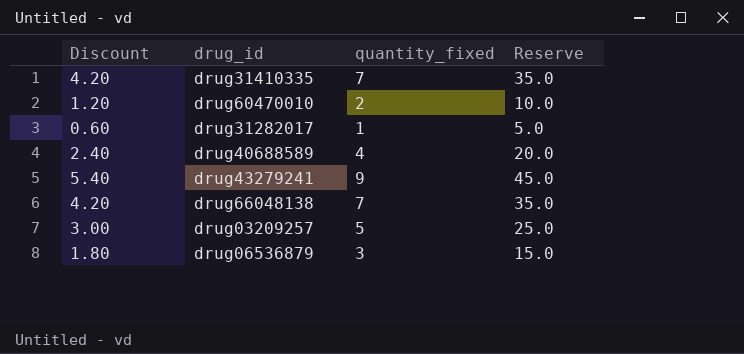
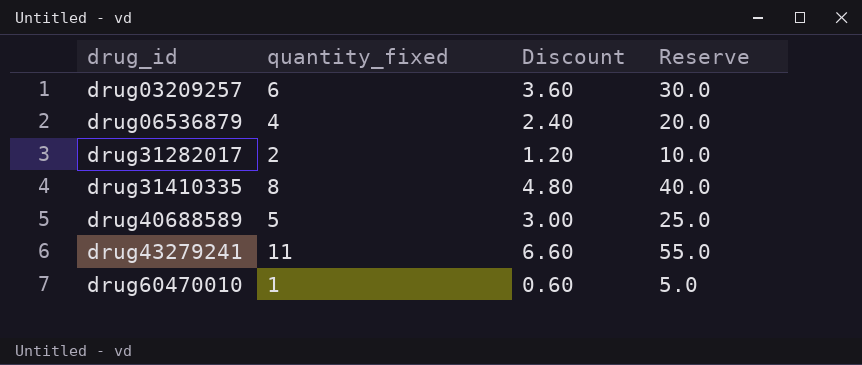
row order: none -> drug_id ascending
column Discount | position: 1 -> 3
row drug66048138: 4.20 | 7 | 35.0 -> none
drug03209257 | quantity_fixed: 5 -> 6
drug03209257 | Discount: 3.00 -> 3.60
drug03209257 | Reserve: 25.0 -> 30.0
drug06536879 | quantity_fixed: 3 -> 4
drug06536879 | Discount: 1.80 -> 2.40
drug06536879 | Reserve: 15.0 -> 20.0
drug31282017 | quantity_fixed: 1 -> 2
drug31282017 | Discount: 0.60 -> 1.20
drug31282017 | Reserve: 5.0 -> 10.0
drug31410335 | quantity_fixed: 7 -> 8
drug31410335 | Discount: 4.20 -> 4.80
drug31410335 | Reserve: 35.0 -> 40.0
drug40688589 | quantity_fixed: 4 -> 5
drug40688589 | Discount: 2.40 -> 3.00
drug40688589 | Reserve: 20.0 -> 25.0
drug43279241 | quantity_fixed: 9 -> 11
drug43279241 | Discount: 5.40 -> 6.60
drug43279241 | Reserve: 45.0 -> 55.0
drug60470010 | quantity_fixed: 2 -> 1
drug60470010 | Discount: 1.20 -> 0.60
drug60470010 | Reserve: 10.0 -> 5.0

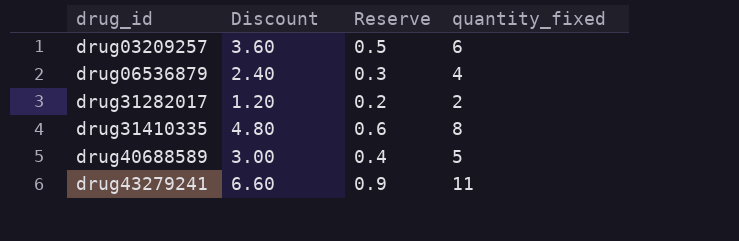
column Reserve | formula: [quantity_fixed] * 5 -> [quantity_fixed] * 0.08
column quantity_fixed | position: 2 -> 4
row drug60470010: 1 | 0.60 | 5.0 -> none

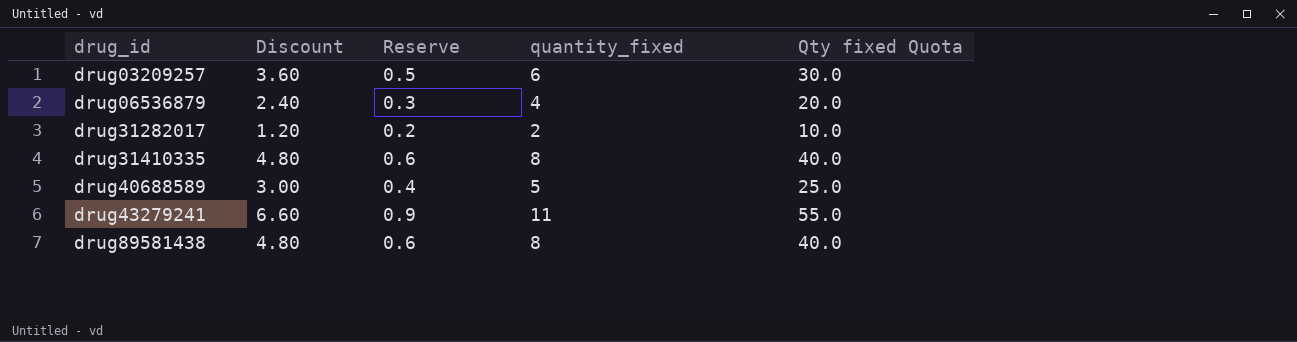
column Qty fixed Quota | formula: none -> [quantity_fixed] * 5
row drug89581438: none -> 4.80 | 0.6 | 8 | 40.0

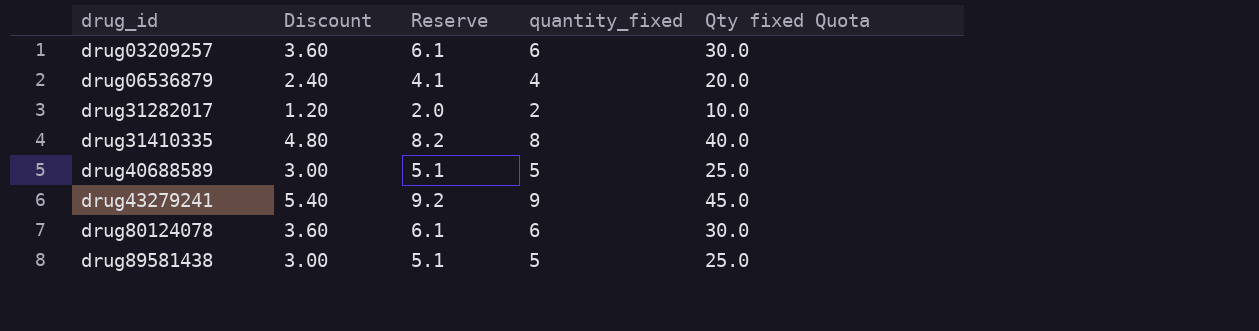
column Reserve | formula: [quantity_fixed] * 0.08 -> [quantity_fixed] * 1.02
drug43279241 | Discount: 6.60 -> 5.40
drug43279241 | quantity_fixed: 11 -> 9
drug43279241 | Qty fixed Quota: 55.0 -> 45.0
row drug80124078: none -> 3.60 | 6.1 | 6 | 30.0
drug89581438 | Discount: 4.80 -> 3.00
drug89581438 | quantity_fixed: 8 -> 5
drug89581438 | Qty fixed Quota: 40.0 -> 25.0

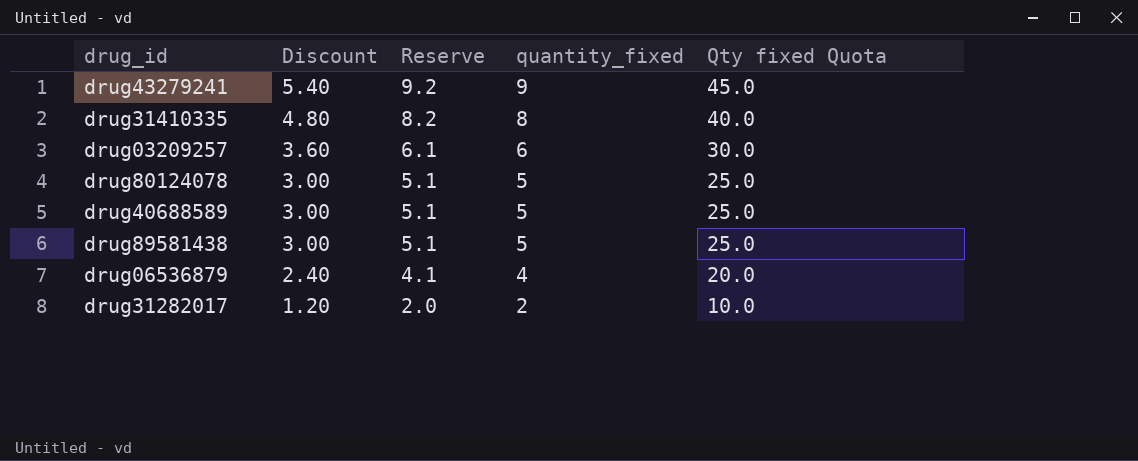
row order: drug_id ascending -> Discount descending
drug80124078 | Discount: 3.60 -> 3.00
drug80124078 | Reserve: 6.1 -> 5.1
drug80124078 | quantity_fixed: 6 -> 5
drug80124078 | Qty fixed Quota: 30.0 -> 25.0

